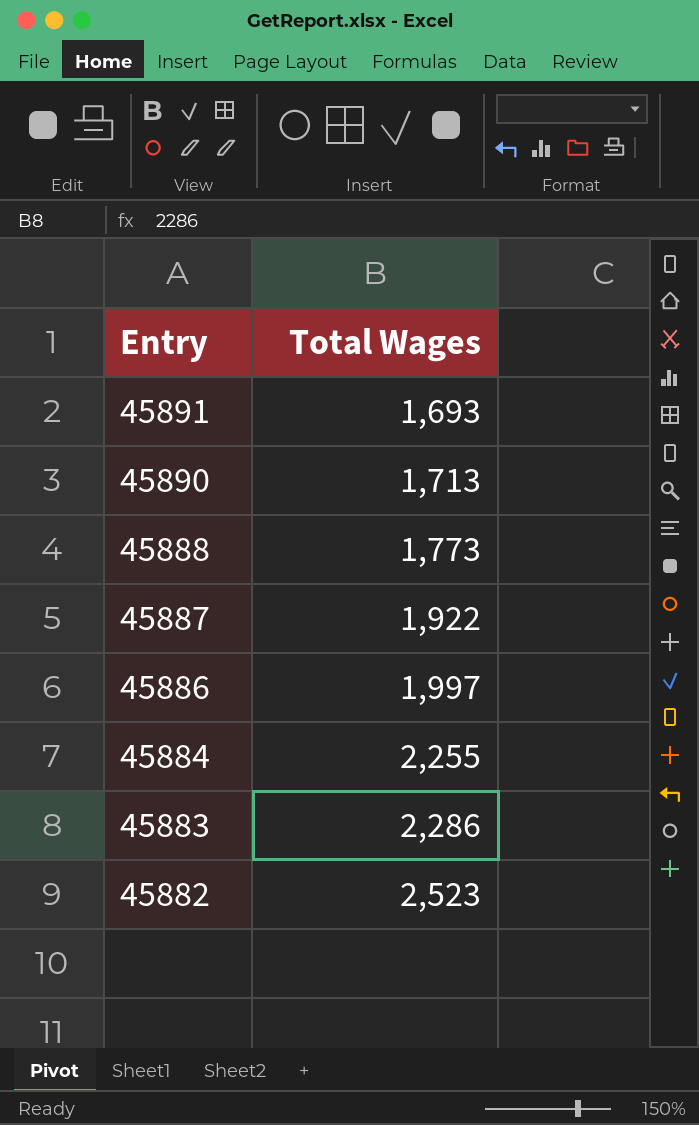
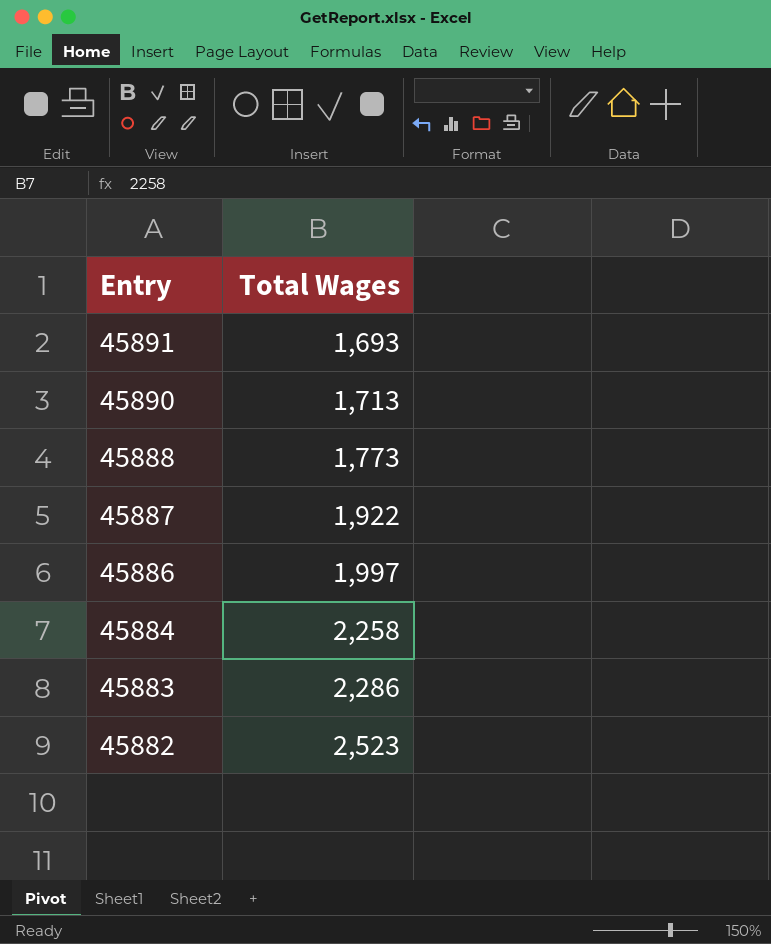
45884 | Total Wages: 2,255 -> 2,258

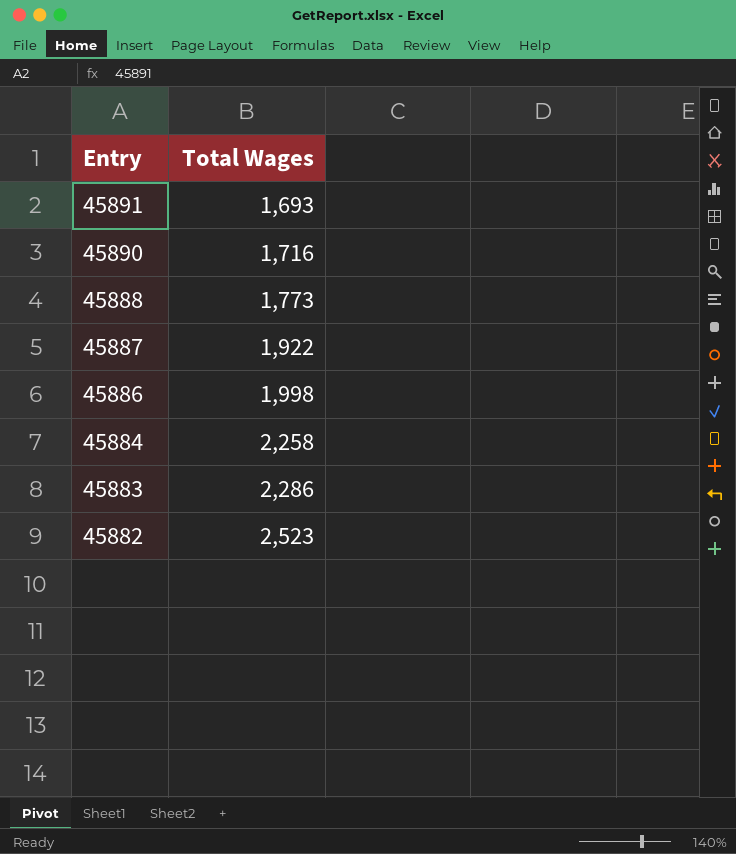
45890 | Total Wages: 1,713 -> 1,716
45886 | Total Wages: 1,997 -> 1,998

